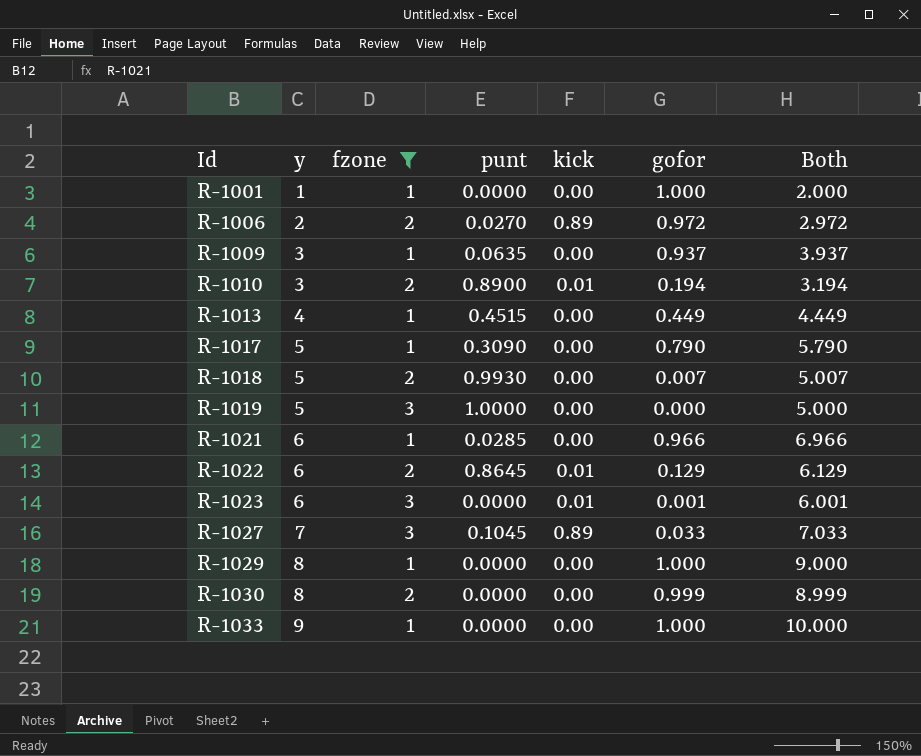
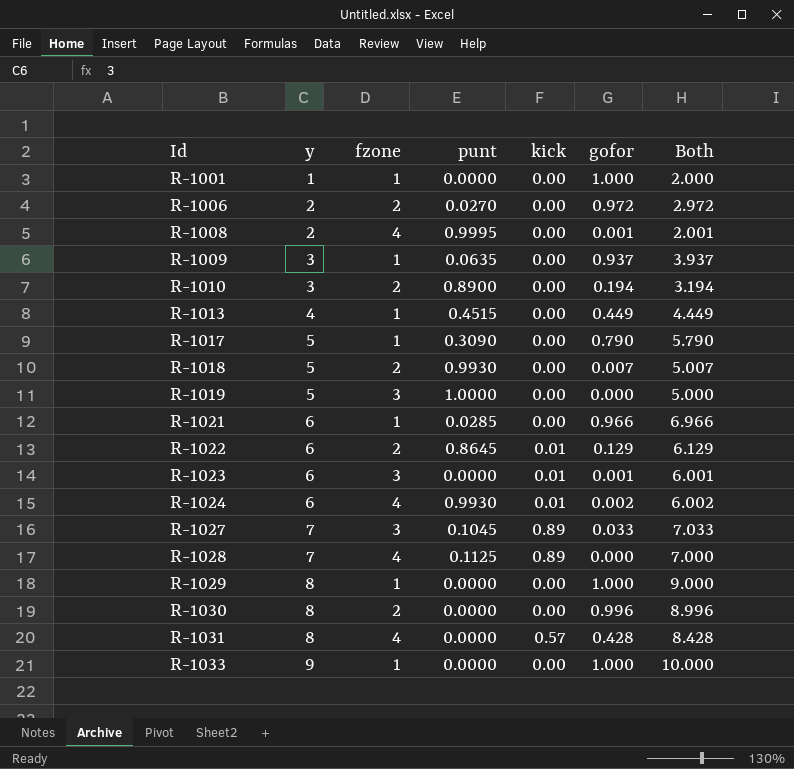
filter: fzone != 4 -> none
R-1006 | kick: 0.89 -> 0.00
R-1010 | kick: 0.01 -> 0.00
R-1030 | gofor: 0.999 -> 0.996
R-1030 | Both: 8.999 -> 8.996

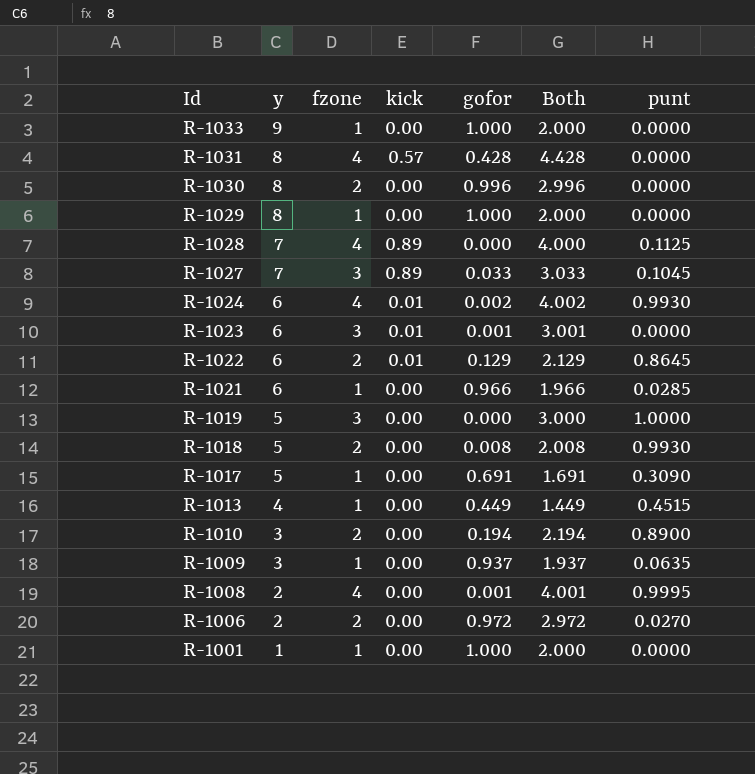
row order: Id ascending -> Id descending
column Both | formula: [y] + [gofor] -> [fzone] + [gofor]
column punt | position: 4 -> 7
R-1018 | gofor: 0.007 -> 0.008
R-1017 | gofor: 0.790 -> 0.691

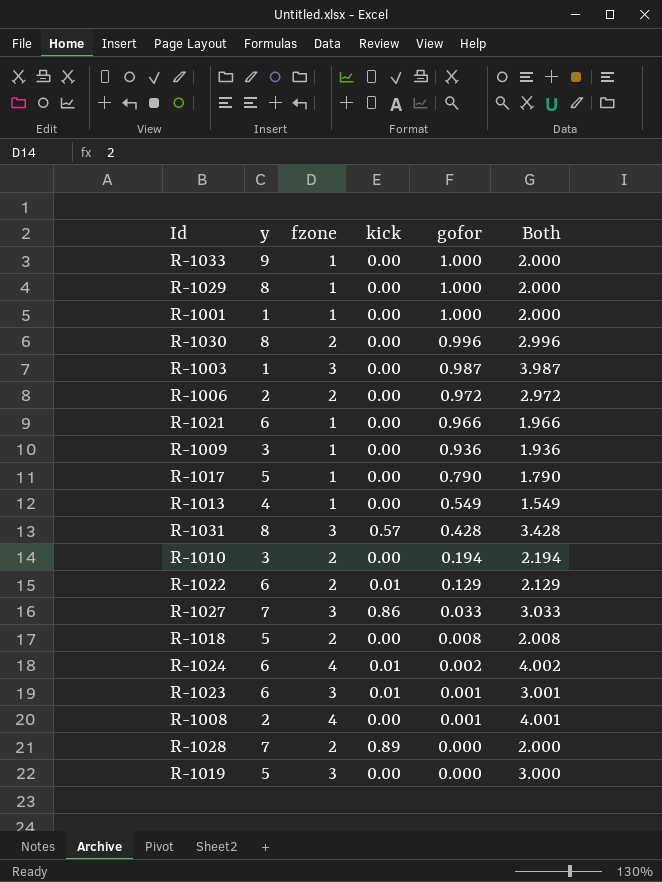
row order: Id descending -> gofor descending
column punt | position: 7 -> none
row R-1003: none -> 1 | 3 | 0.00 | 0.987 | 3.987
R-1009 | gofor: 0.937 -> 0.936
R-1009 | Both: 1.937 -> 1.936
R-1017 | gofor: 0.691 -> 0.790
R-1017 | Both: 1.691 -> 1.790
R-1013 | gofor: 0.449 -> 0.549
R-1013 | Both: 1.449 -> 1.549
R-1031 | fzone: 4 -> 3
R-1031 | Both: 4.428 -> 3.428
R-1027 | kick: 0.89 -> 0.86
R-1028 | fzone: 4 -> 2
R-1028 | Both: 4.000 -> 2.000

